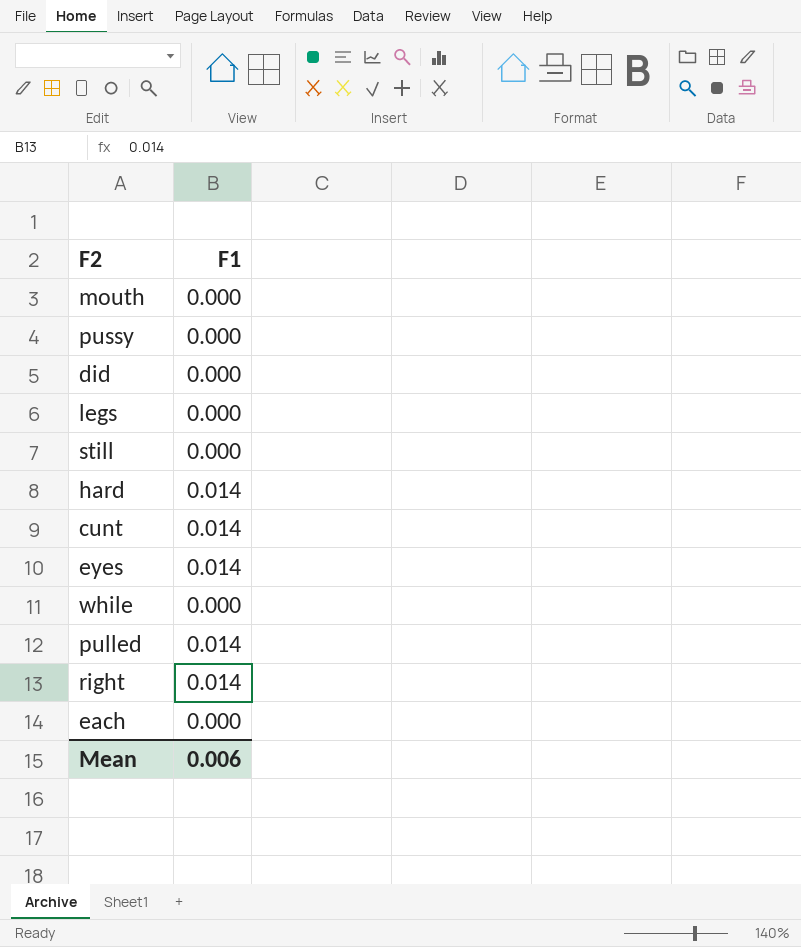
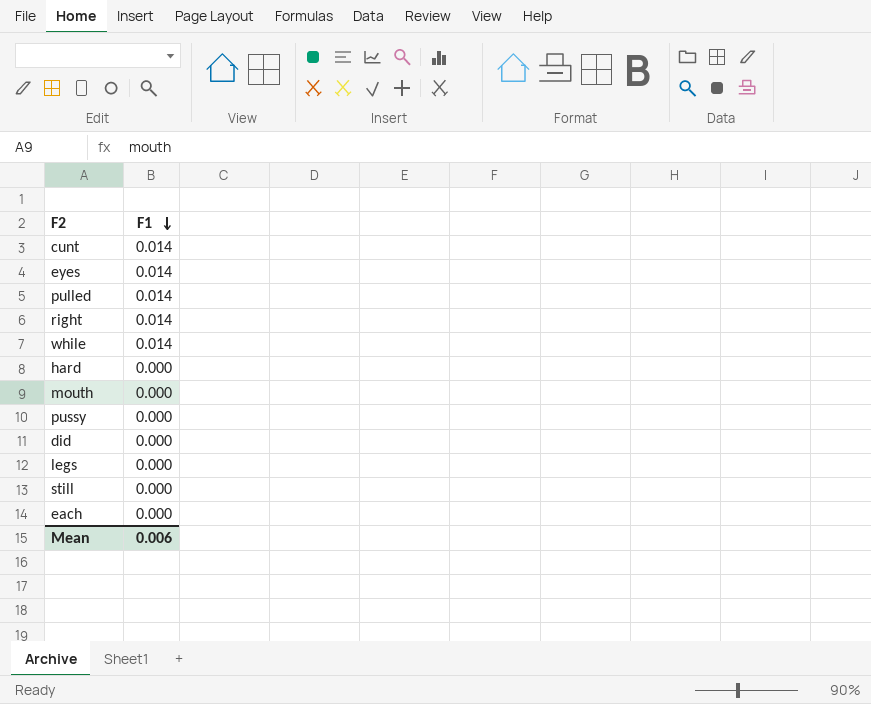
row order: none -> F1 descending
while | F1: 0.000 -> 0.014
hard | F1: 0.014 -> 0.000

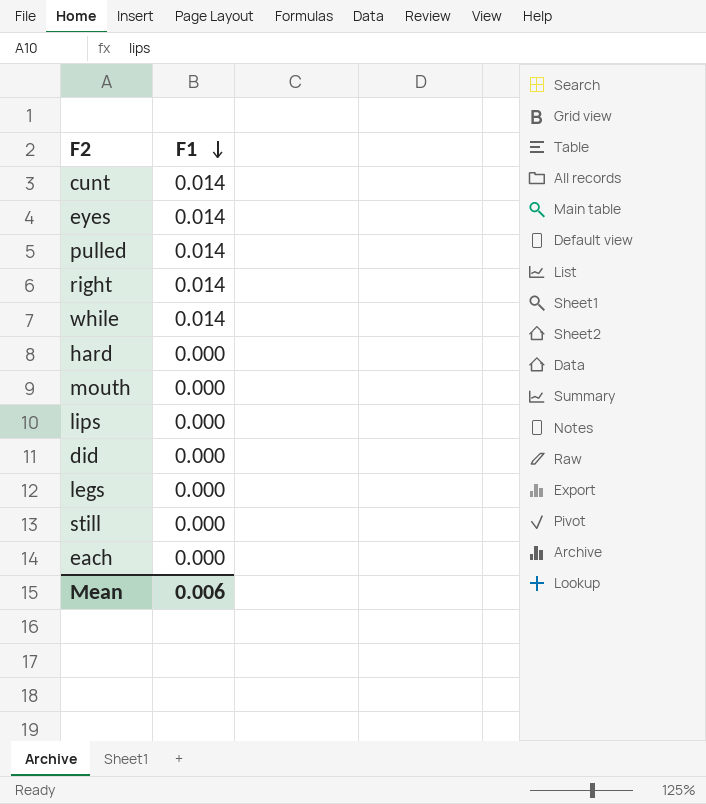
row pussy: 0.000 -> none
row lips: none -> 0.000

